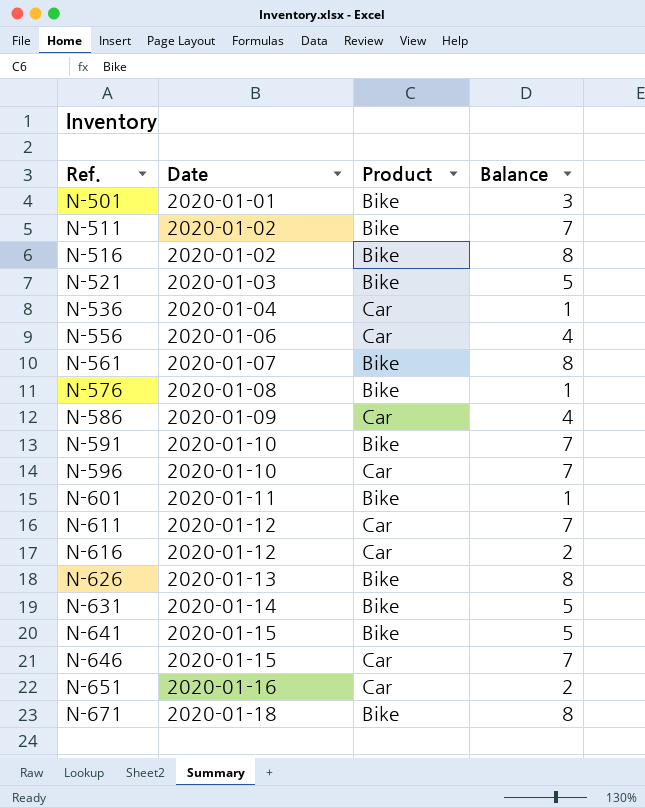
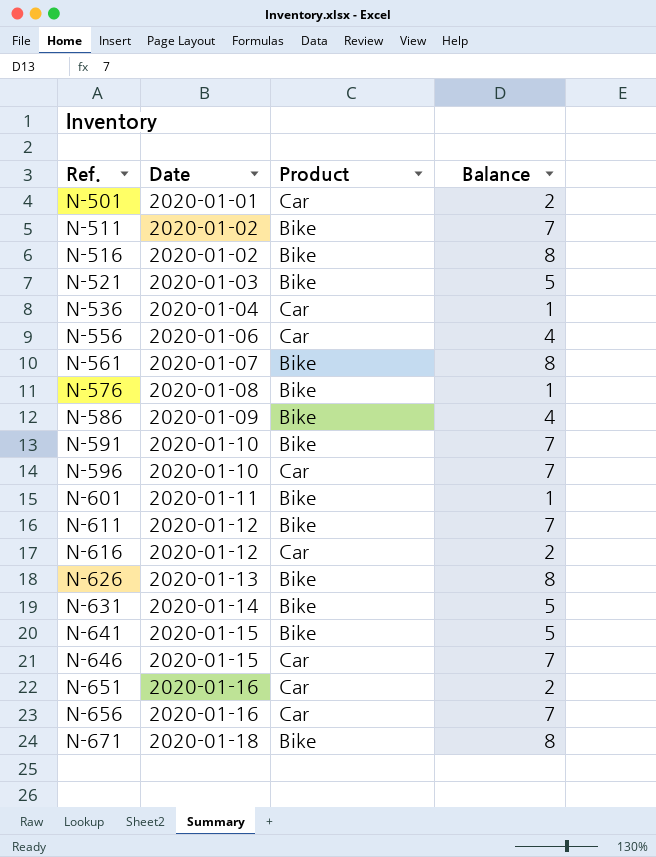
N-501 | Product: Bike -> Car
N-501 | Balance: 3 -> 2
N-586 | Product: Car -> Bike
N-611 | Product: Car -> Bike
row N-656: none -> 2020-01-16 | Car | 7

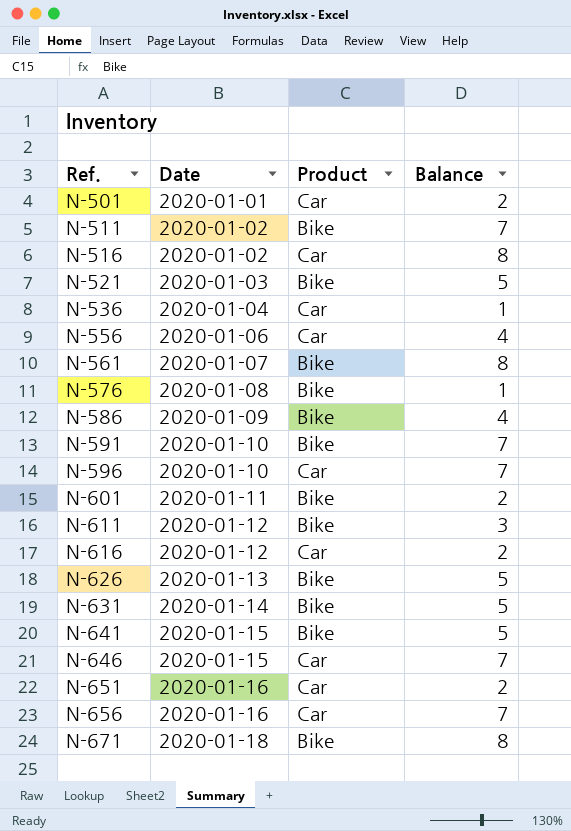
N-516 | Product: Bike -> Car
N-601 | Balance: 1 -> 2
N-611 | Balance: 7 -> 3
N-626 | Balance: 8 -> 5

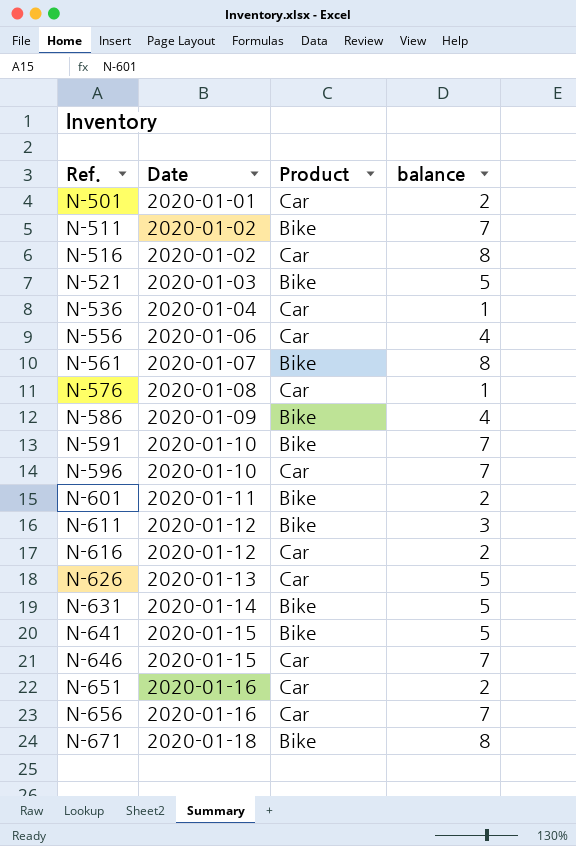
column name: Balance -> balance
N-576 | Product: Bike -> Car
N-626 | Product: Bike -> Car

